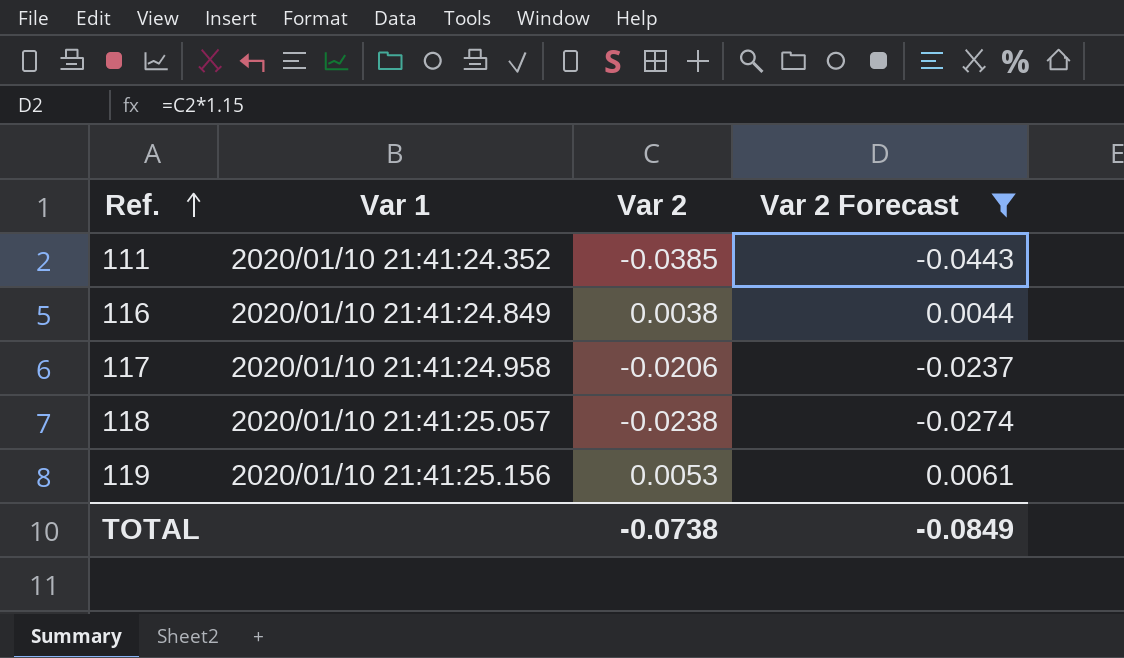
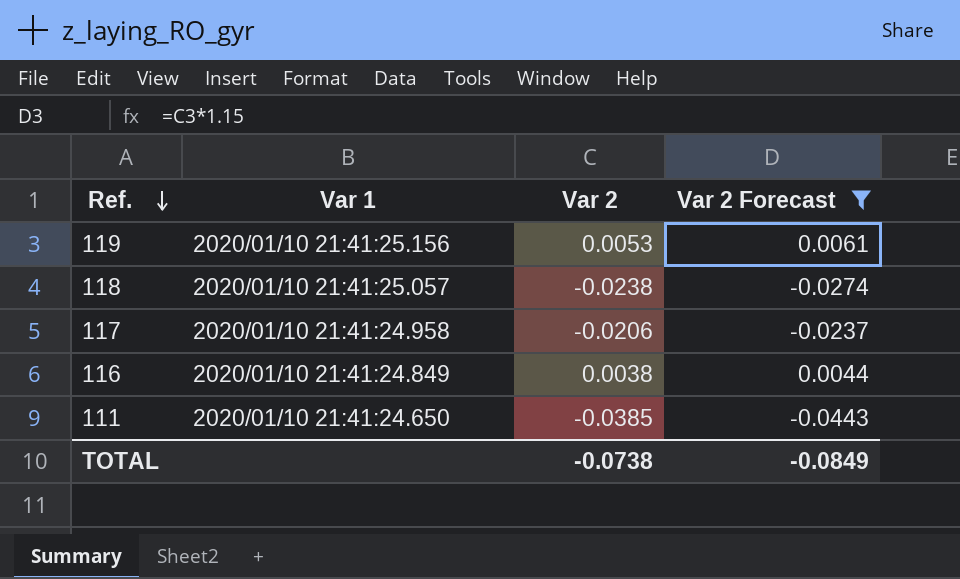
row order: Ref. ascending -> Ref. descending
111 | Var 1: 2020/01/10 21:41:24.352 -> 2020/01/10 21:41:24.650

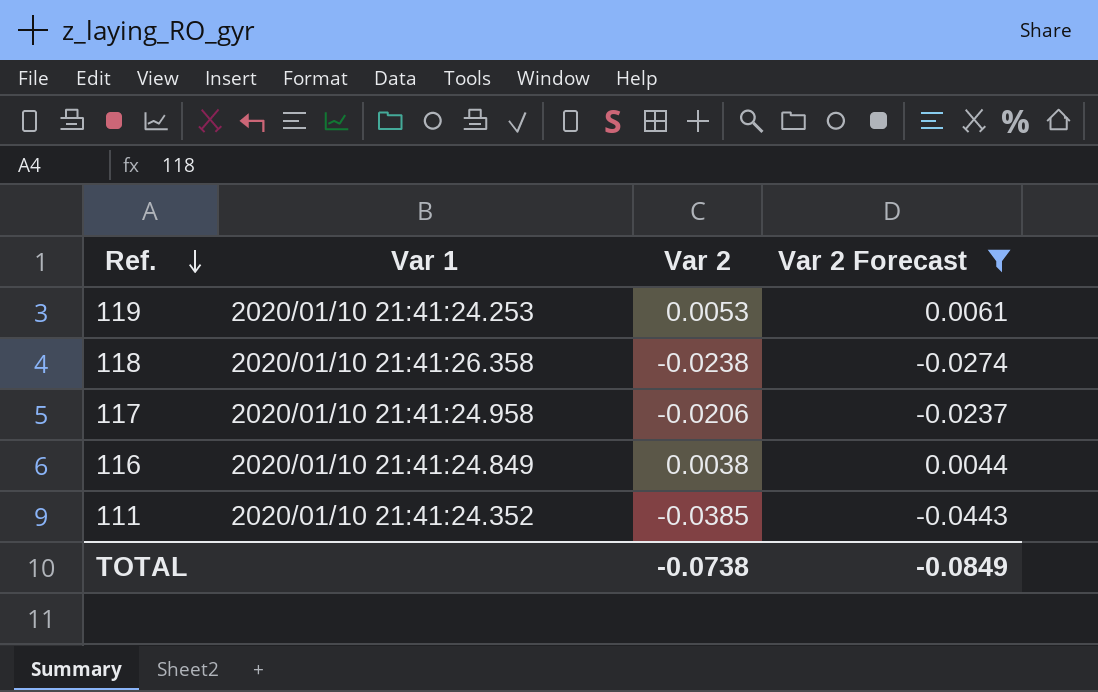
119 | Var 1: 2020/01/10 21:41:25.156 -> 2020/01/10 21:41:24.253
118 | Var 1: 2020/01/10 21:41:25.057 -> 2020/01/10 21:41:26.358
111 | Var 1: 2020/01/10 21:41:24.650 -> 2020/01/10 21:41:24.352

